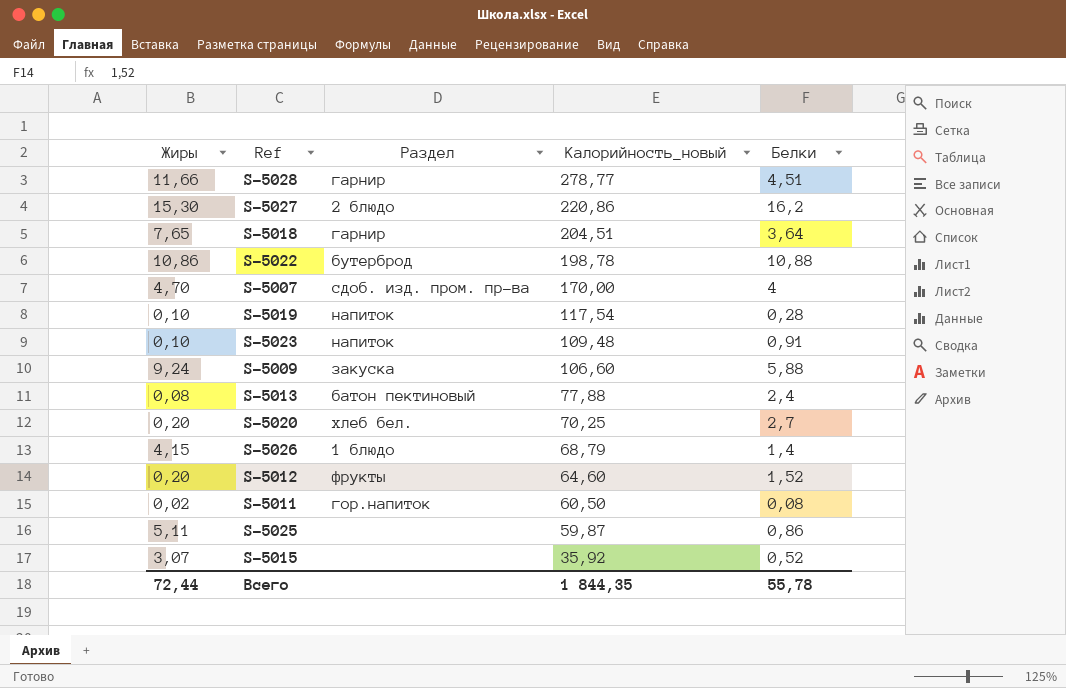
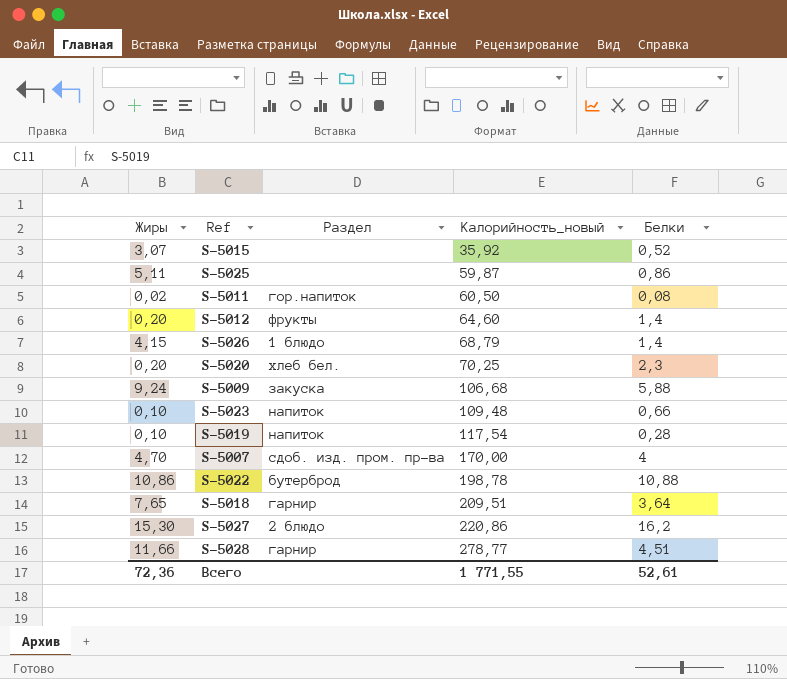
row order: Калорийность_новый descending -> Калорийность_новый ascending
row S-5013: 0,08 | батон пектиновый | 77,88 | 2,4 -> none
S-5012 | Белки: 1,52 -> 1,4
S-5020 | Белки: 2,7 -> 2,3
S-5009 | Калорийность_новый: 106,60 -> 106,68
S-5023 | Белки: 0,91 -> 0,66
S-5018 | Калорийность_новый: 204,51 -> 209,51
Всего | Жиры: 72,44 -> 72,36
Всего | Калорийность_новый: 1 844,35 -> 1 771,55
Всего | Белки: 55,78 -> 52,61

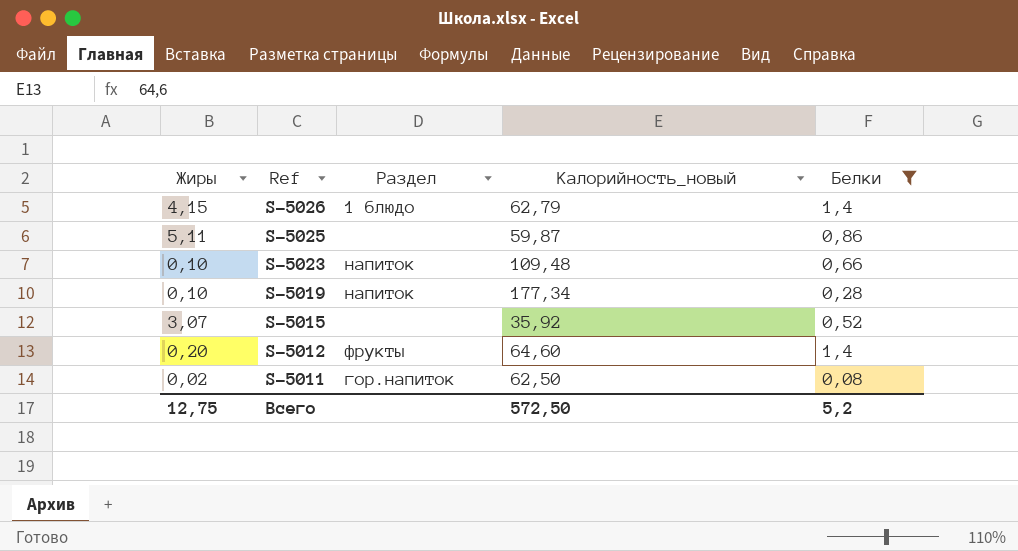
filter: none -> Белки <= 1,4
row order: Калорийность_новый ascending -> Ref descending
S-5026 | Калорийность_новый: 68,79 -> 62,79
S-5019 | Калорийность_новый: 117,54 -> 177,34
S-5011 | Калорийность_новый: 60,50 -> 62,50
Всего | Жиры: 72,36 -> 12,75
Всего | Калорийность_новый: 1 771,55 -> 572,50
Всего | Белки: 52,61 -> 5,2

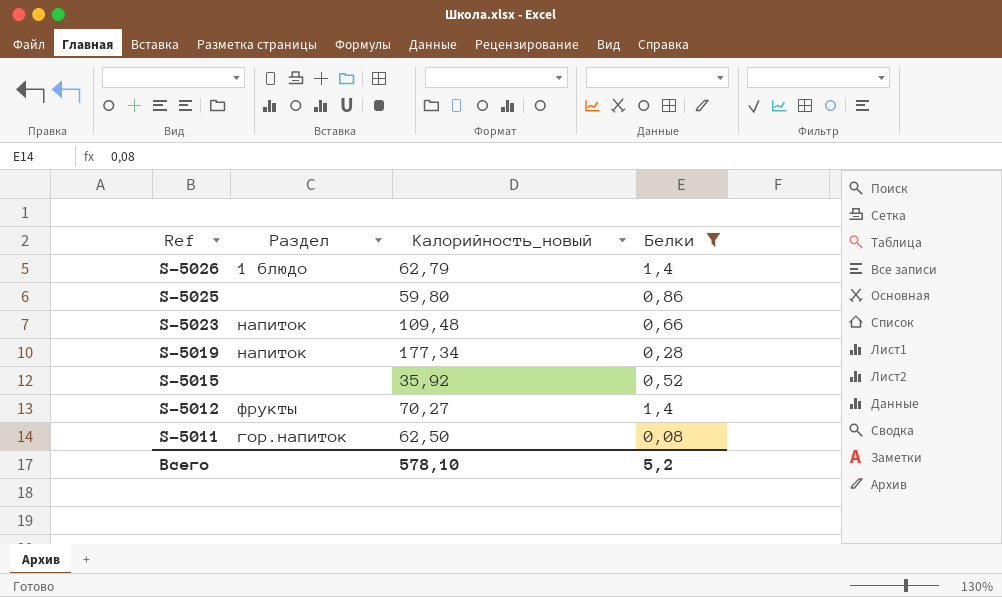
column Жиры | position: 1 -> none
S-5025 | Калорийность_новый: 59,87 -> 59,80
S-5012 | Калорийность_новый: 64,60 -> 70,27
Всего | Калорийность_новый: 572,50 -> 578,10

